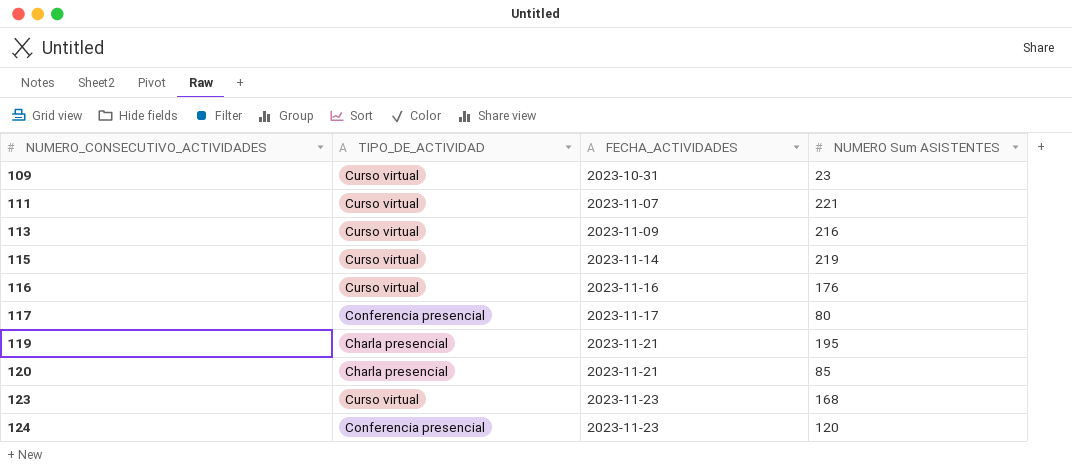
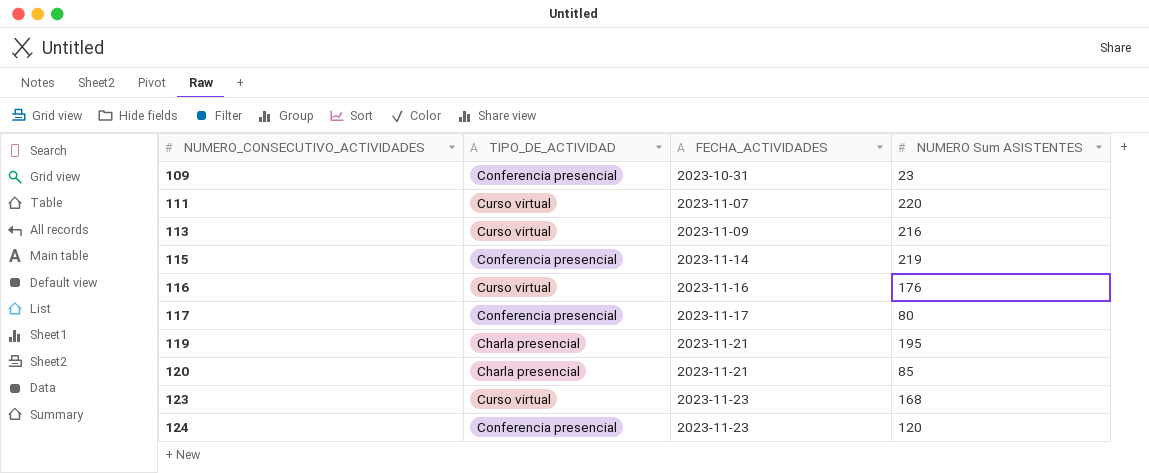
109 | TIPO_DE_ACTIVIDAD: Curso virtual -> Conferencia presencial
111 | NUMERO Sum ASISTENTES: 221 -> 220
115 | TIPO_DE_ACTIVIDAD: Curso virtual -> Conferencia presencial

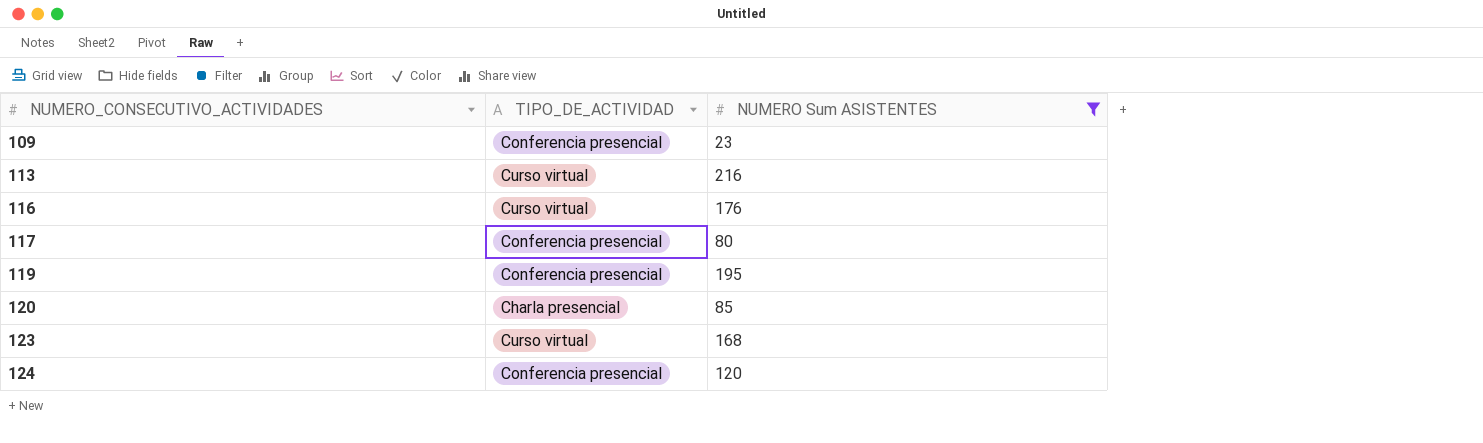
filter: none -> NUMERO Sum ASISTENTES <= 216
column FECHA_ACTIVIDADES | position: 3 -> none
119 | TIPO_DE_ACTIVIDAD: Charla presencial -> Conferencia presencial

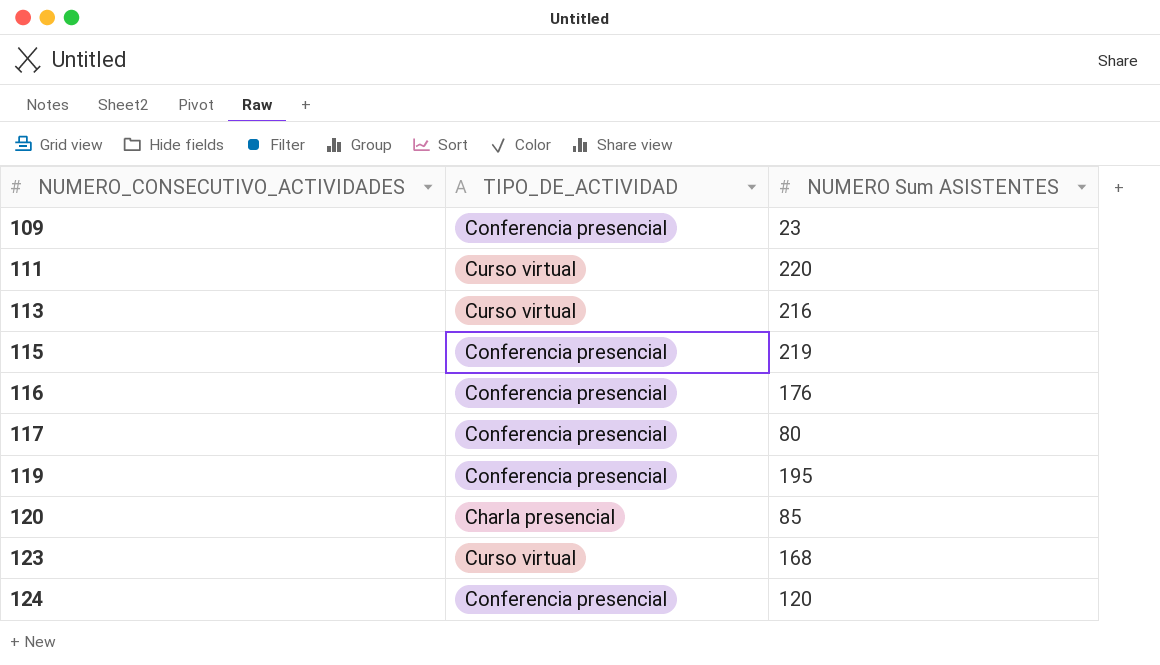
filter: NUMERO Sum ASISTENTES <= 216 -> none
116 | TIPO_DE_ACTIVIDAD: Curso virtual -> Conferencia presencial

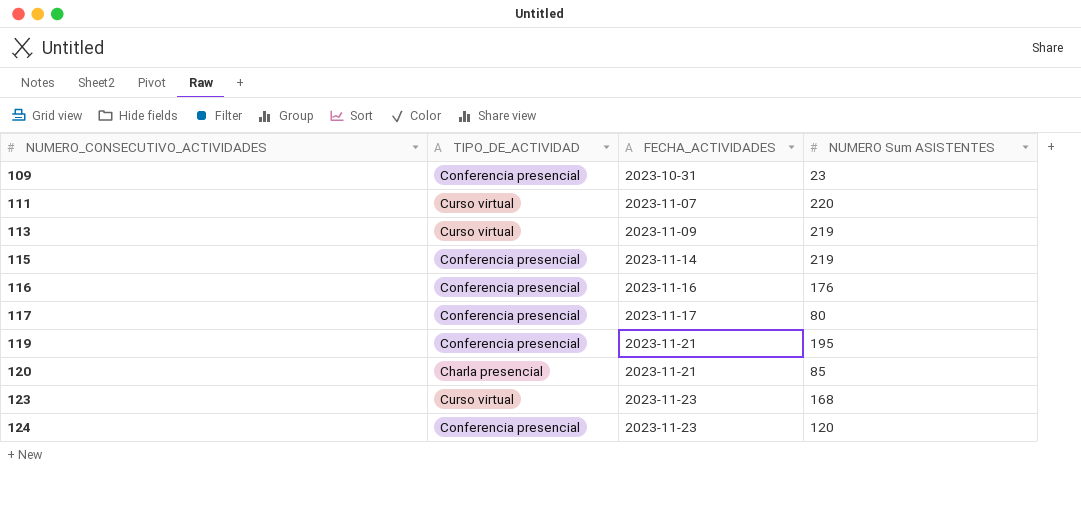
column FECHA_ACTIVIDADES | position: none -> 3
113 | NUMERO Sum ASISTENTES: 216 -> 219

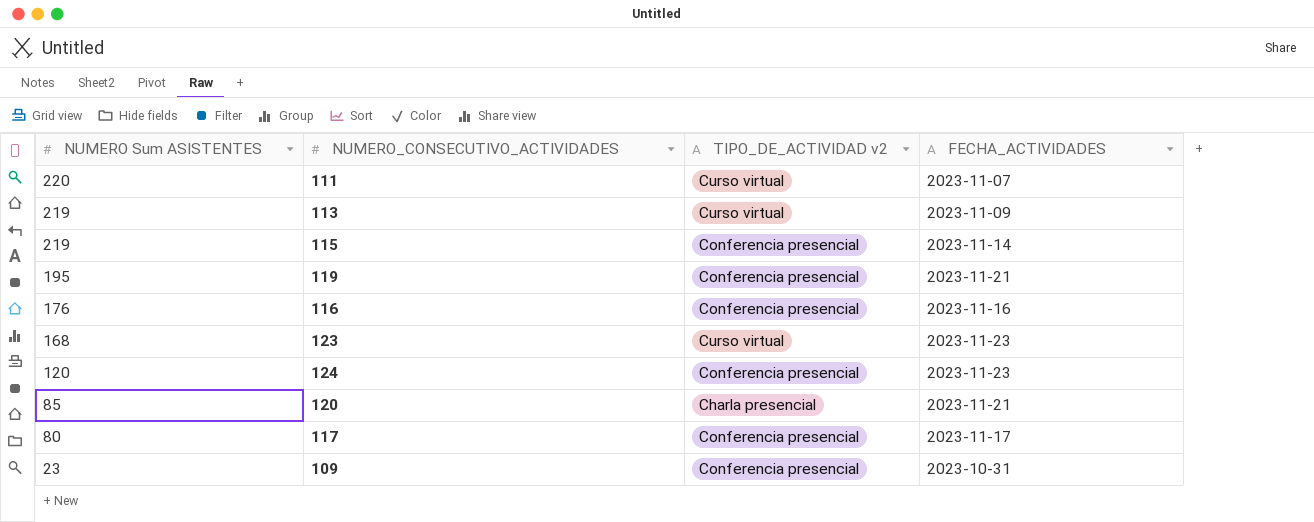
row order: NUMERO_CONSECUTIVO_ACTIVIDADES ascending -> NUMERO Sum ASISTENTES descending
column NUMERO Sum ASISTENTES | position: 4 -> 1
column name: TIPO_DE_ACTIVIDAD -> TIPO_DE_ACTIVIDAD v2

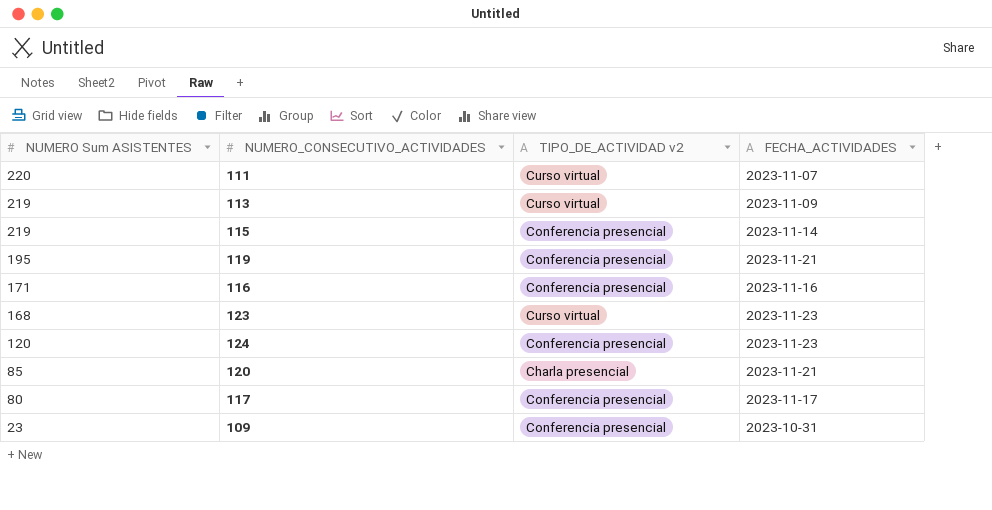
116 | NUMERO Sum ASISTENTES: 176 -> 171

